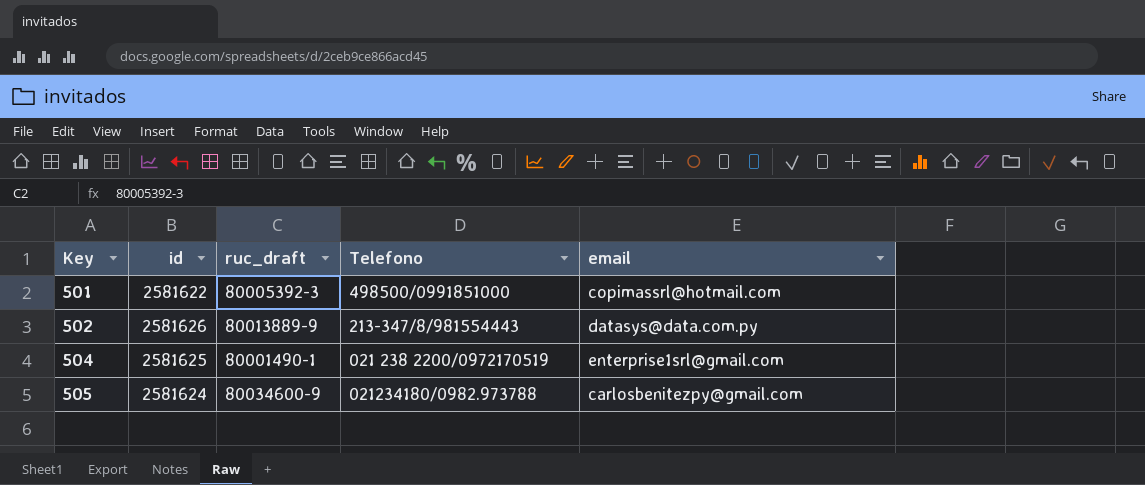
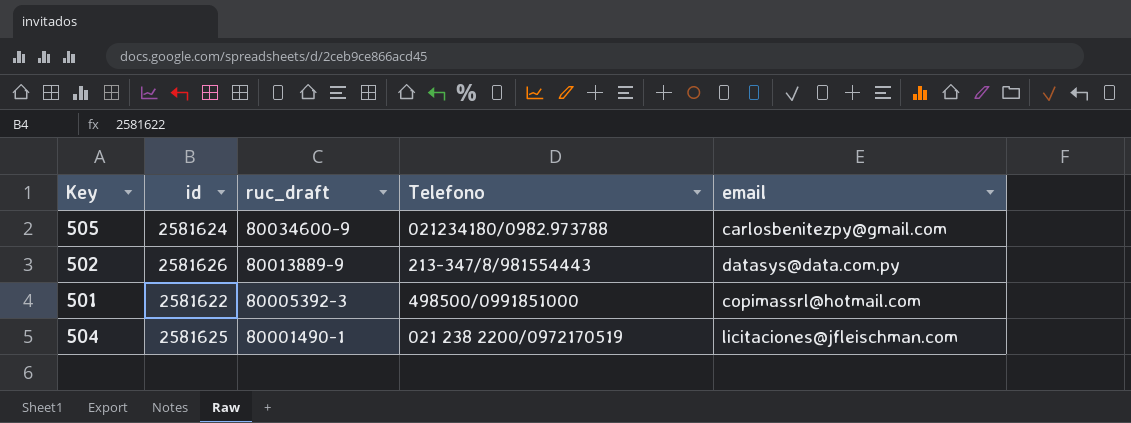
row order: Key ascending -> ruc_draft descending
504 | email: enterprise1srl@gmail.com -> licitaciones@jfleischman.com

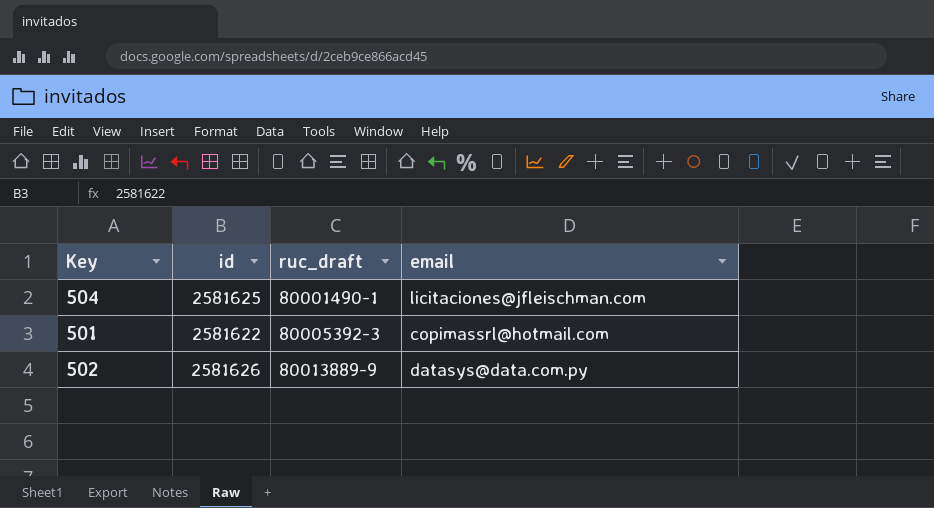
row order: ruc_draft descending -> ruc_draft ascending
column Telefono | position: 4 -> none
row 505: 2581624 | 80034600-9 | 021234180/0982.973788 | carlosbenitezpy@gmail.com -> none

